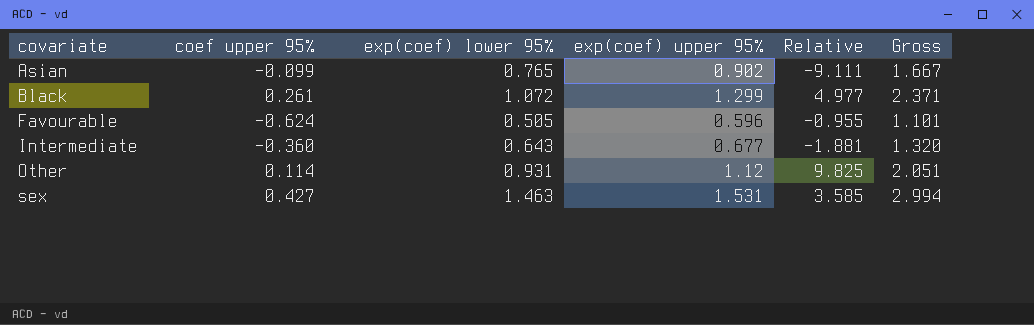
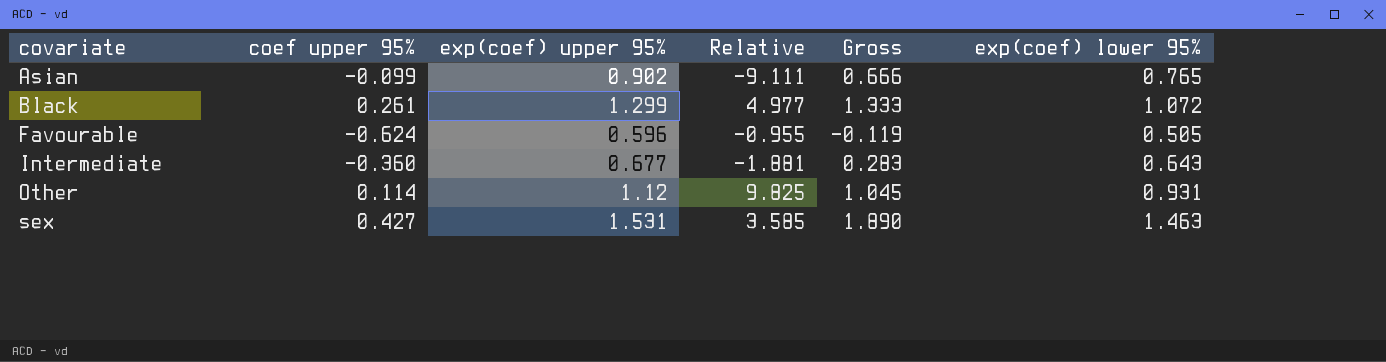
column Gross | formula: [exp(coef) lower 95%] + [exp(coef) upper 95%] -> [coef upper 95%] + [exp(coef) lower 95%]
column exp(coef) lower 95% | position: 3 -> 6

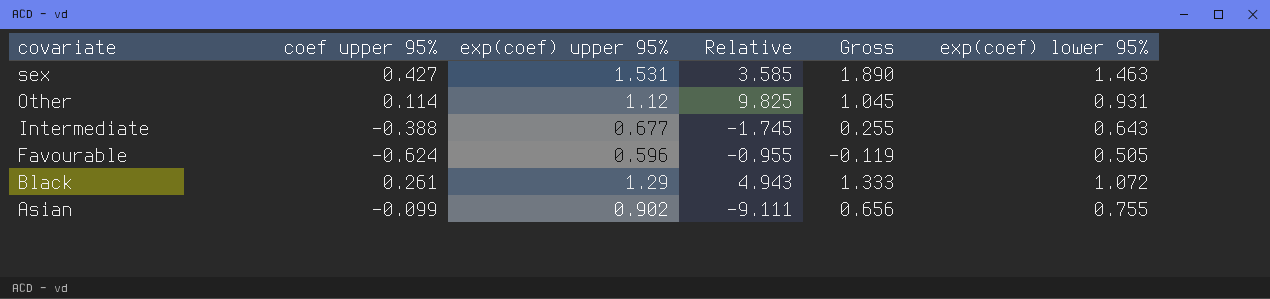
row order: covariate ascending -> covariate descending
Intermediate | coef upper 95%: -0.360 -> -0.388
Intermediate | Relative: -1.881 -> -1.745
Intermediate | Gross: 0.283 -> 0.255
Black | exp(coef) upper 95%: 1.299 -> 1.29
Black | Relative: 4.977 -> 4.943
Asian | Gross: 0.666 -> 0.656
Asian | exp(coef) lower 95%: 0.765 -> 0.755

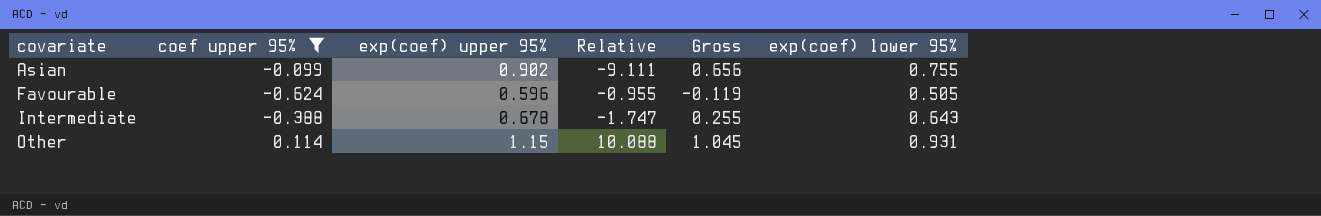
filter: none -> coef upper 95% <= 0.114
row order: covariate descending -> covariate ascending
Intermediate | exp(coef) upper 95%: 0.677 -> 0.678
Intermediate | Relative: -1.745 -> -1.747
Other | exp(coef) upper 95%: 1.12 -> 1.15
Other | Relative: 9.825 -> 10.088

